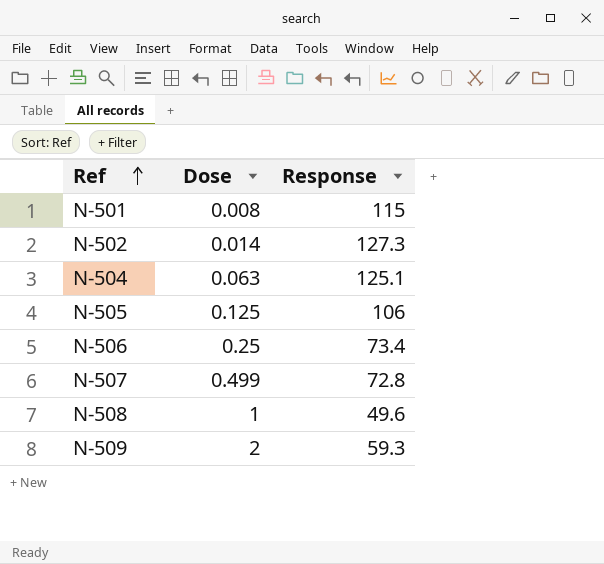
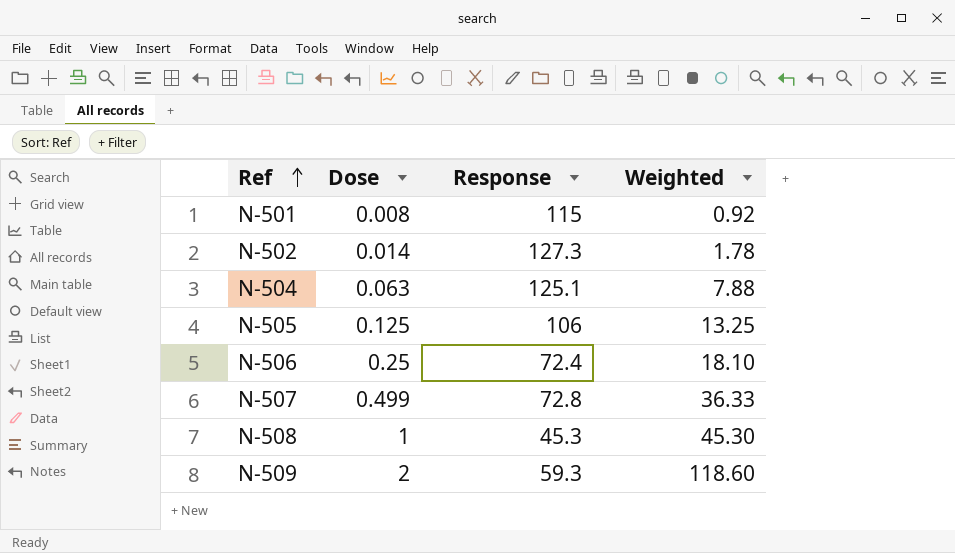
column Weighted | formula: none -> [Dose] * [Response]
N-506 | Response: 73.4 -> 72.4
N-508 | Response: 49.6 -> 45.3

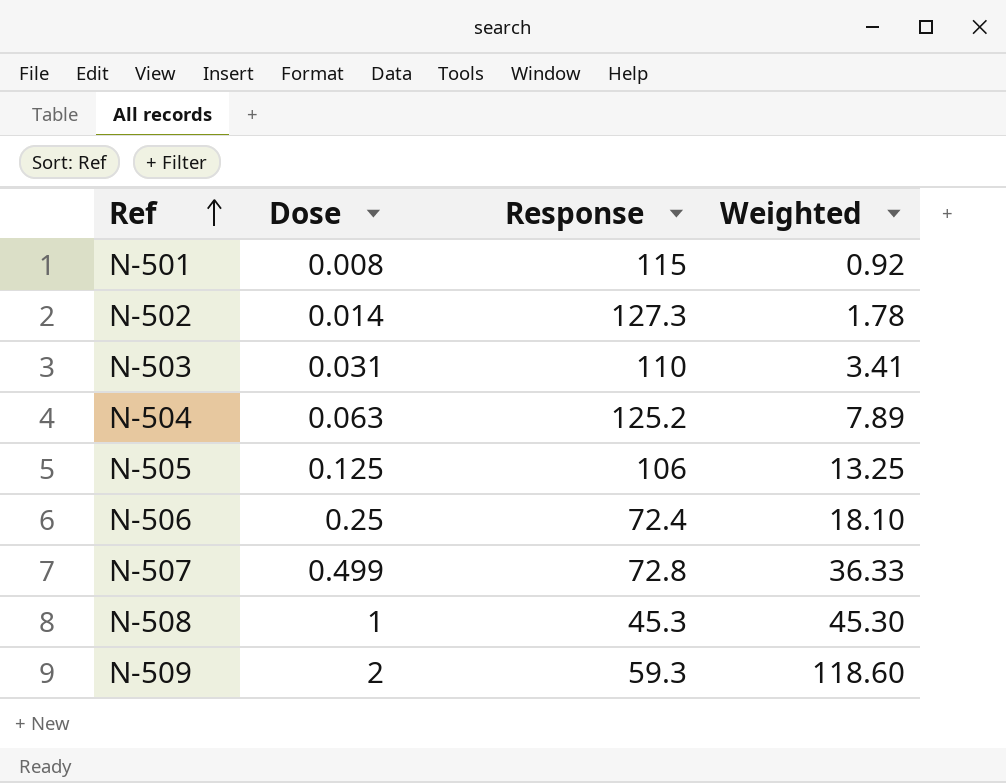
row N-503: none -> 0.031 | 110 | 3.41
N-504 | Response: 125.1 -> 125.2
N-504 | Weighted: 7.88 -> 7.89

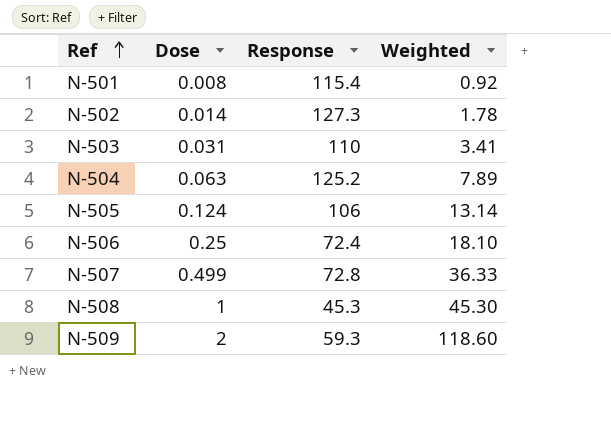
N-501 | Response: 115 -> 115.4
N-505 | Dose: 0.125 -> 0.124
N-505 | Weighted: 13.25 -> 13.14

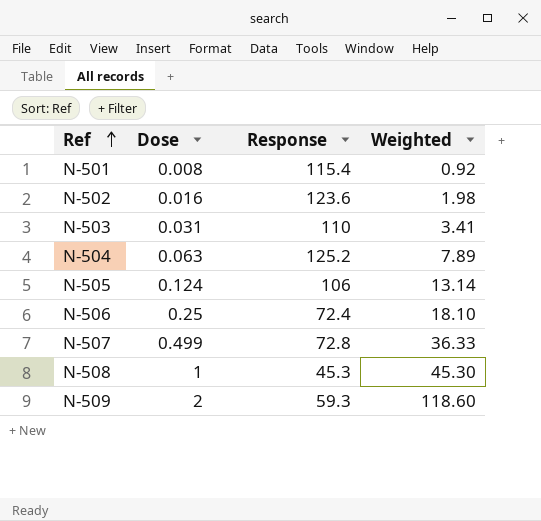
N-502 | Dose: 0.014 -> 0.016
N-502 | Response: 127.3 -> 123.6
N-502 | Weighted: 1.78 -> 1.98

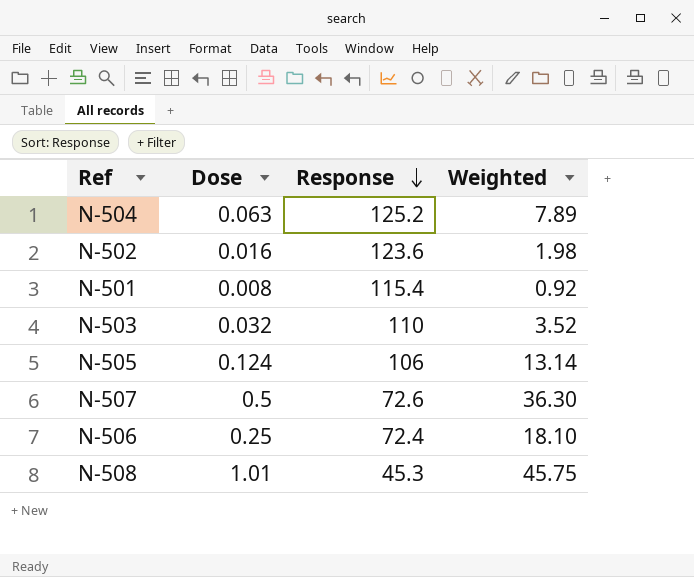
row order: Ref ascending -> Response descending
row N-509: 2 | 59.3 | 118.60 -> none
N-503 | Dose: 0.031 -> 0.032
N-503 | Weighted: 3.41 -> 3.52
N-507 | Dose: 0.499 -> 0.5
N-507 | Response: 72.8 -> 72.6
N-507 | Weighted: 36.33 -> 36.30
N-508 | Dose: 1 -> 1.01
N-508 | Weighted: 45.30 -> 45.75

